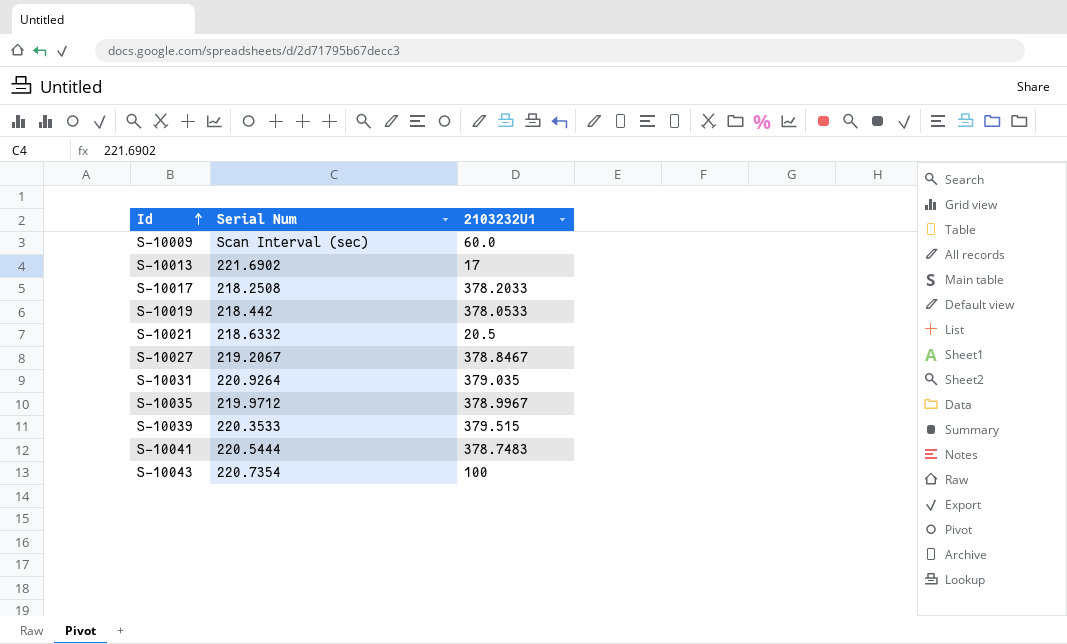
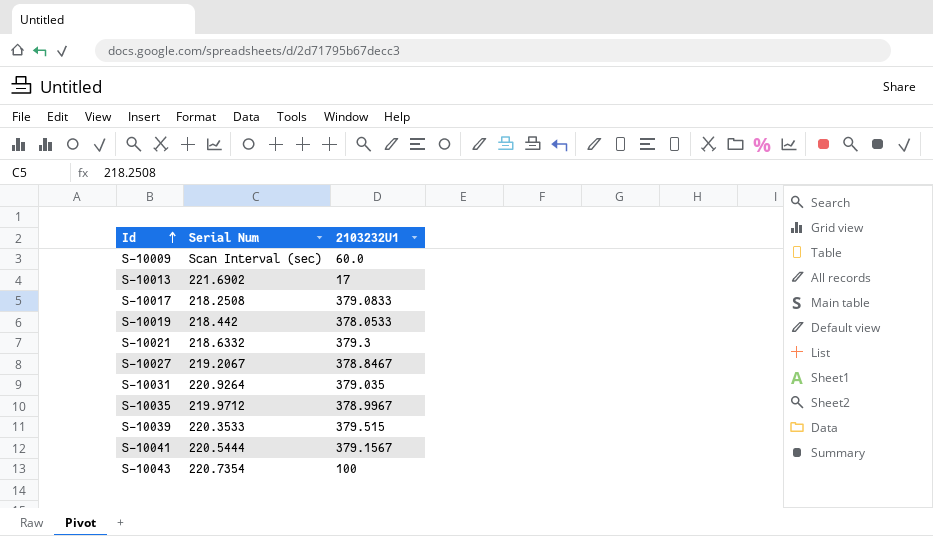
S-10017 | 2103232U1: 378.2033 -> 379.0833
S-10021 | 2103232U1: 20.5 -> 379.3
S-10041 | 2103232U1: 378.7483 -> 379.1567

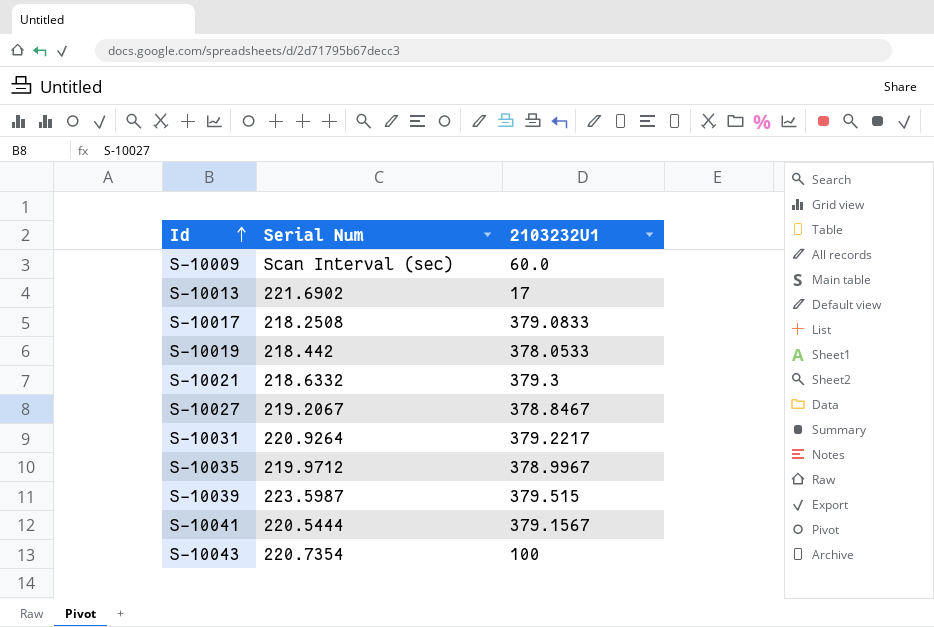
S-10031 | 2103232U1: 379.035 -> 379.2217
S-10039 | Serial Num: 220.3533 -> 223.5987

